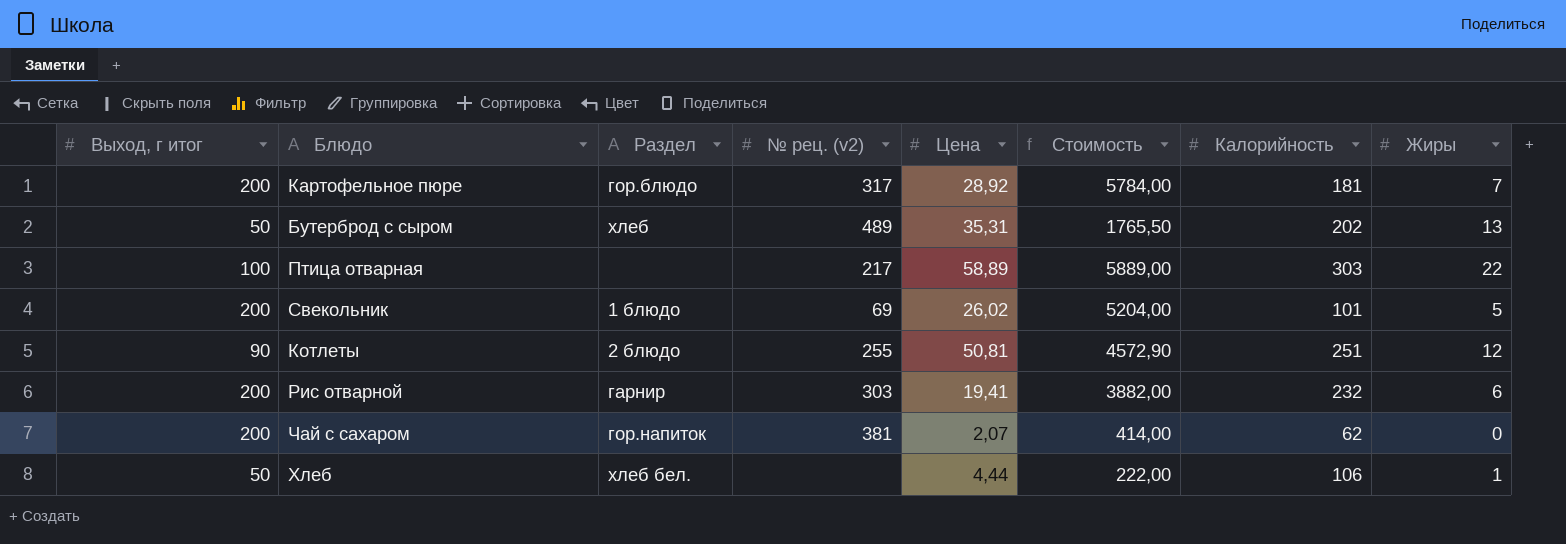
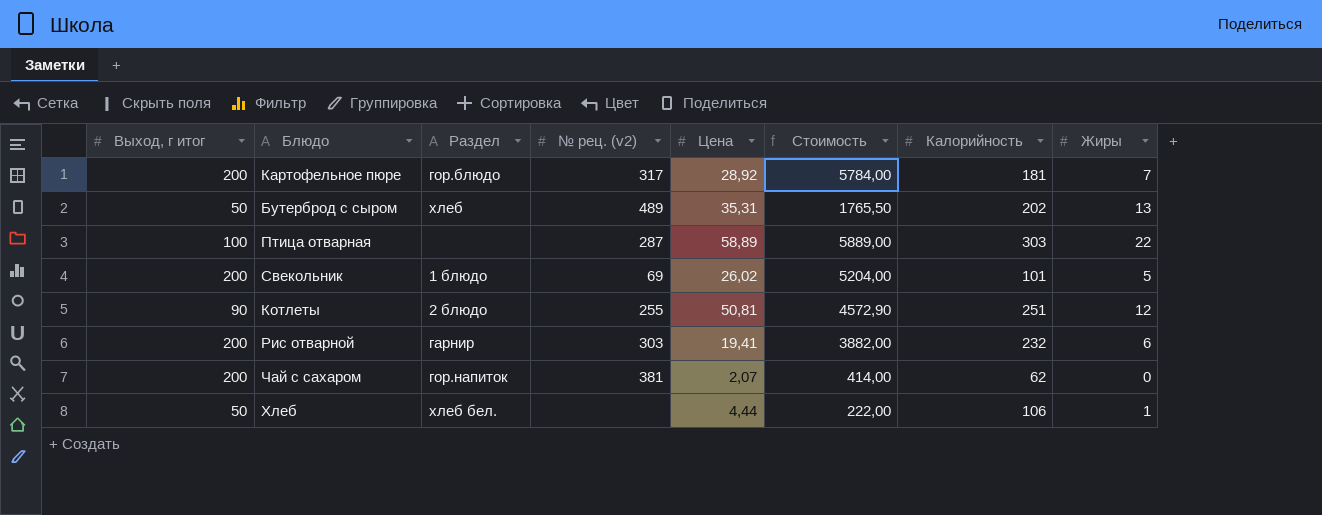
Птица отварная | № рец. (v2): 217 -> 287

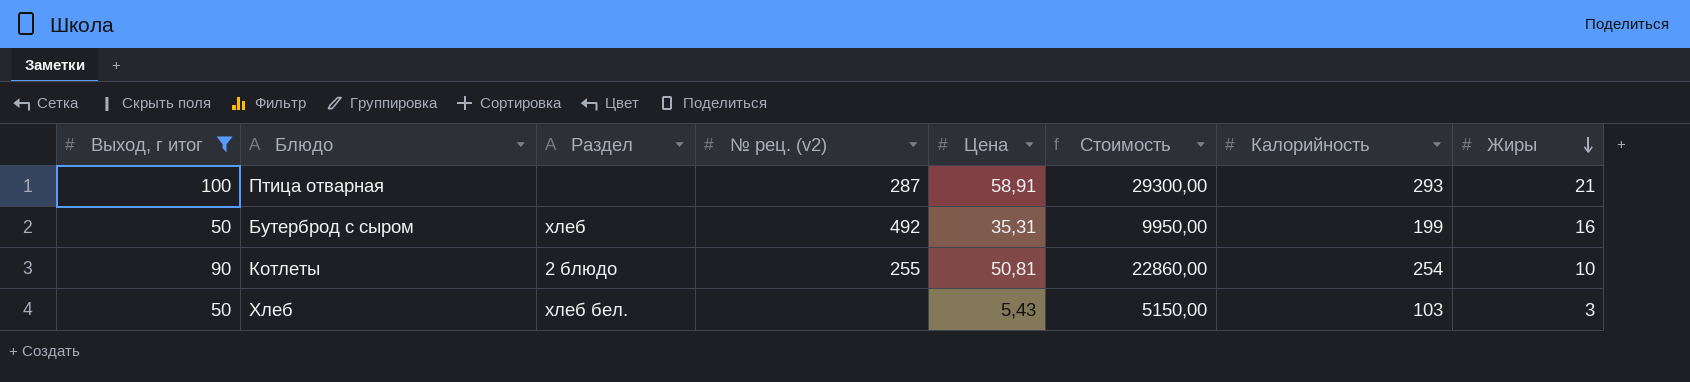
filter: none -> Выход, г итог != 200
row order: none -> Жиры descending
column Стоимость | formula: [Выход, г итог] * [Цена] -> [Выход, г итог] * [Калорийность]
Птица отварная | Цена: 58,89 -> 58,91
Птица отварная | Калорийность: 303 -> 293
Птица отварная | Жиры: 22 -> 21
Бутерброд с сыром | № рец. (v2): 489 -> 492
Бутерброд с сыром | Калорийность: 202 -> 199
Бутерброд с сыром | Жиры: 13 -> 16
Котлеты | Калорийность: 251 -> 254
Котлеты | Жиры: 12 -> 10
Хлеб | Цена: 4,44 -> 5,43
Хлеб | Калорийность: 106 -> 103
Хлеб | Жиры: 1 -> 3

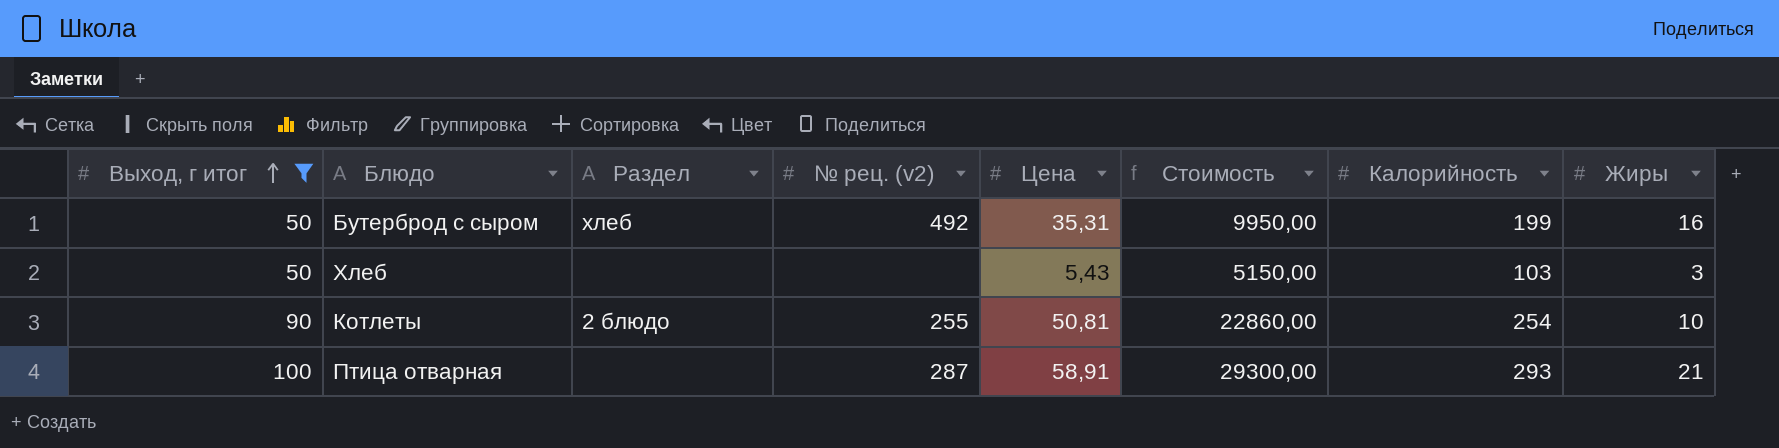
row order: Жиры descending -> Выход, г итог ascending
Хлеб | Раздел: хлеб бел. -> none

